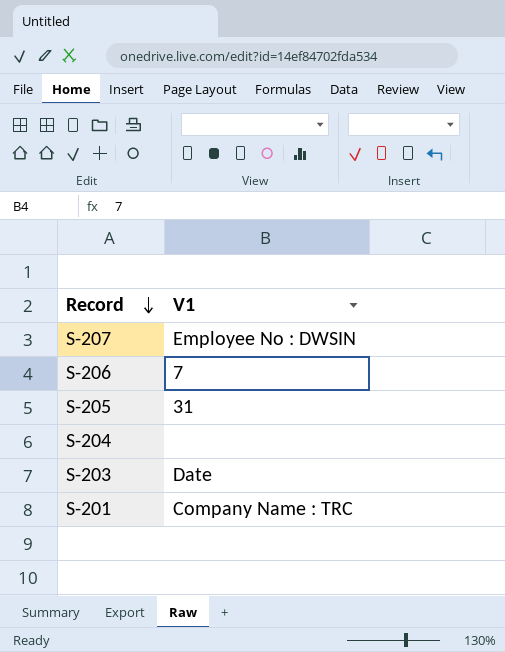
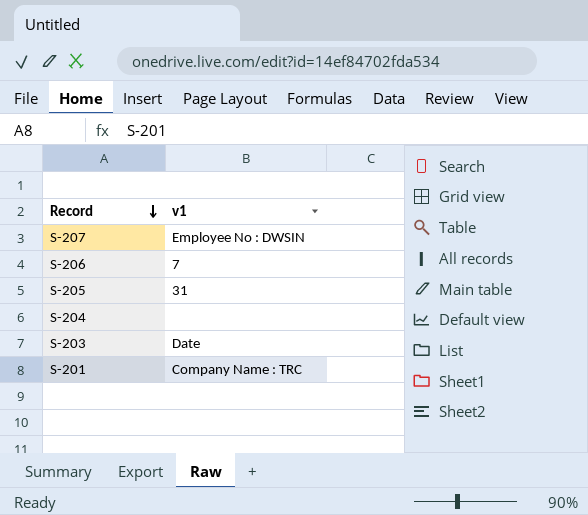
column name: V1 -> v1

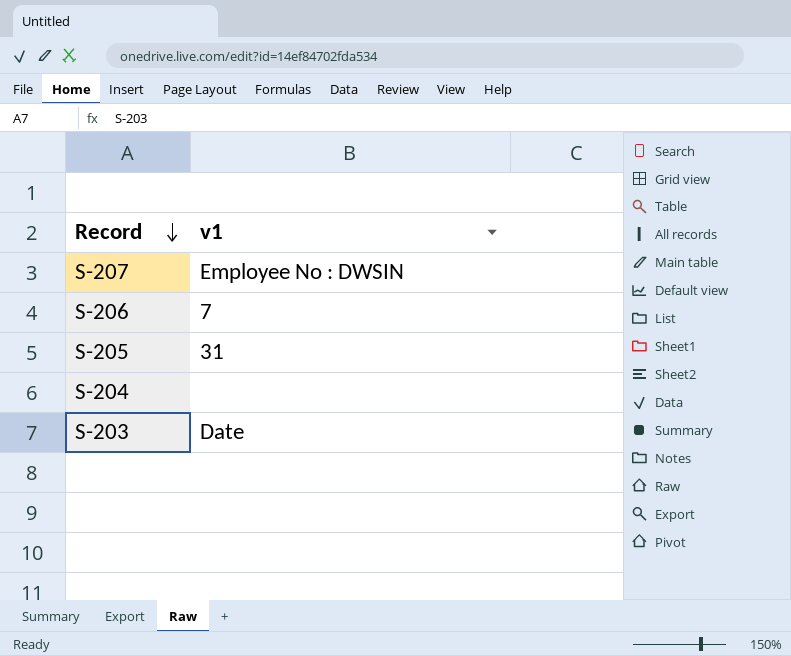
row S-201: Company Name : TRC -> none

